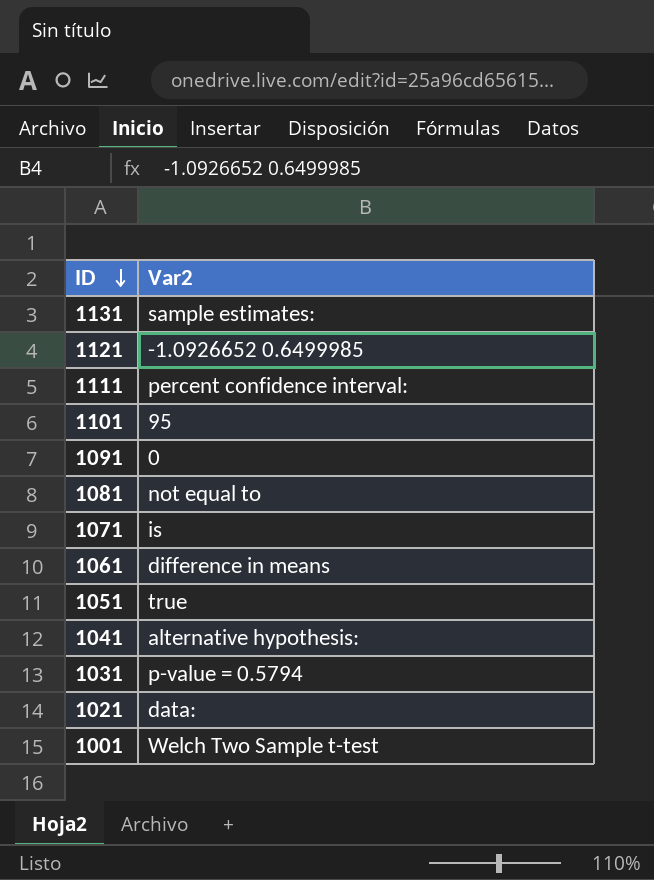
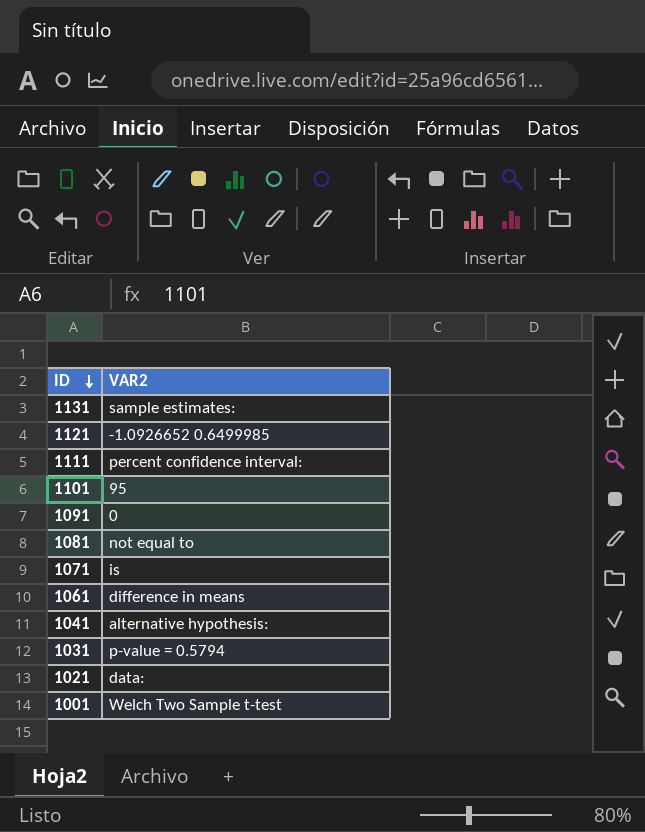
column name: Var2 -> VAR2
row 1051: true -> none

